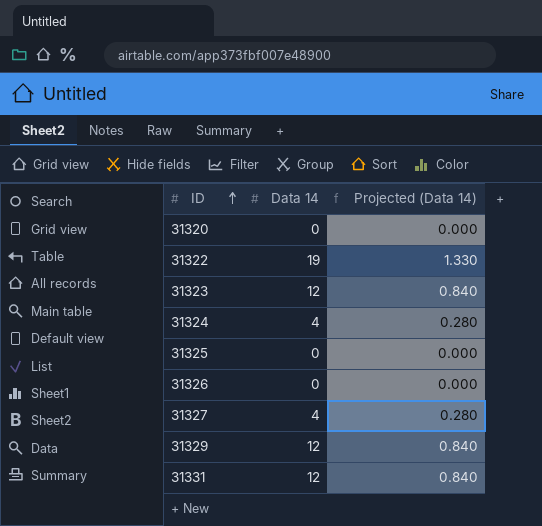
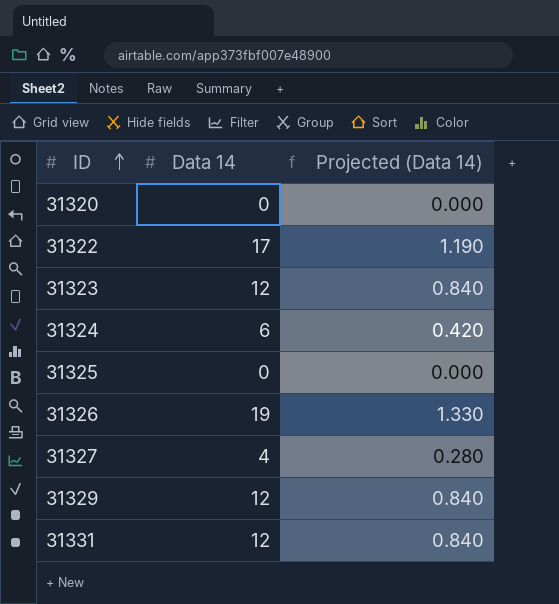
31322 | Data 14: 19 -> 17
31322 | Projected (Data 14): 1.330 -> 1.190
31324 | Data 14: 4 -> 6
31324 | Projected (Data 14): 0.280 -> 0.420
31326 | Data 14: 0 -> 19
31326 | Projected (Data 14): 0.000 -> 1.330

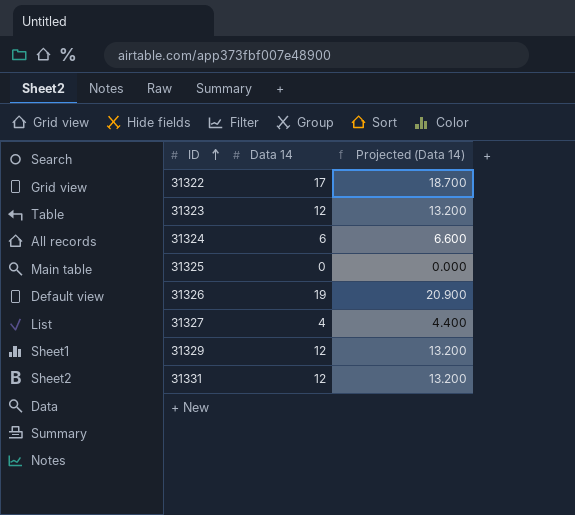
column Projected (Data 14) | formula: [Data 14] * 0.07 -> [Data 14] * 1.1
row 31320: 0 | 0.000 -> none

